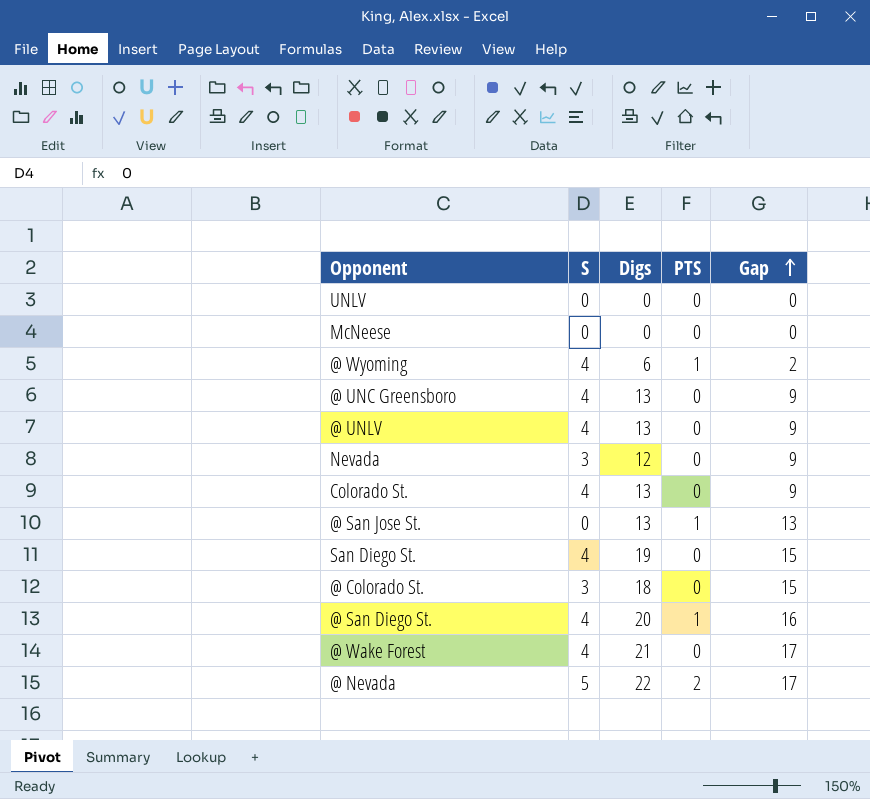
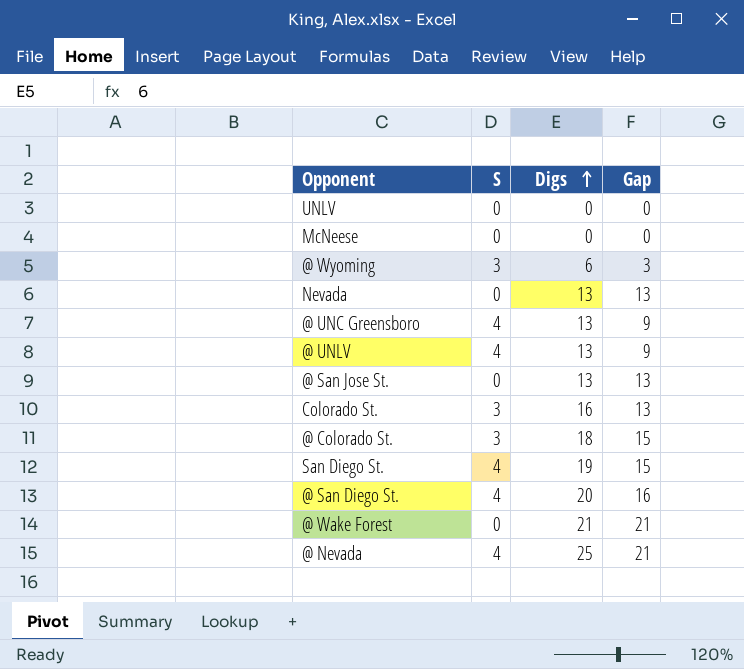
row order: Gap ascending -> Digs ascending
column PTS | position: 4 -> none
@ Wyoming | S: 4 -> 3
@ Wyoming | Gap: 2 -> 3
Nevada | S: 3 -> 0
Nevada | Digs: 12 -> 13
Nevada | Gap: 9 -> 13
Colorado St. | S: 4 -> 3
Colorado St. | Digs: 13 -> 16
Colorado St. | Gap: 9 -> 13
@ Wake Forest | S: 4 -> 0
@ Wake Forest | Gap: 17 -> 21
@ Nevada | S: 5 -> 4
@ Nevada | Digs: 22 -> 25
@ Nevada | Gap: 17 -> 21

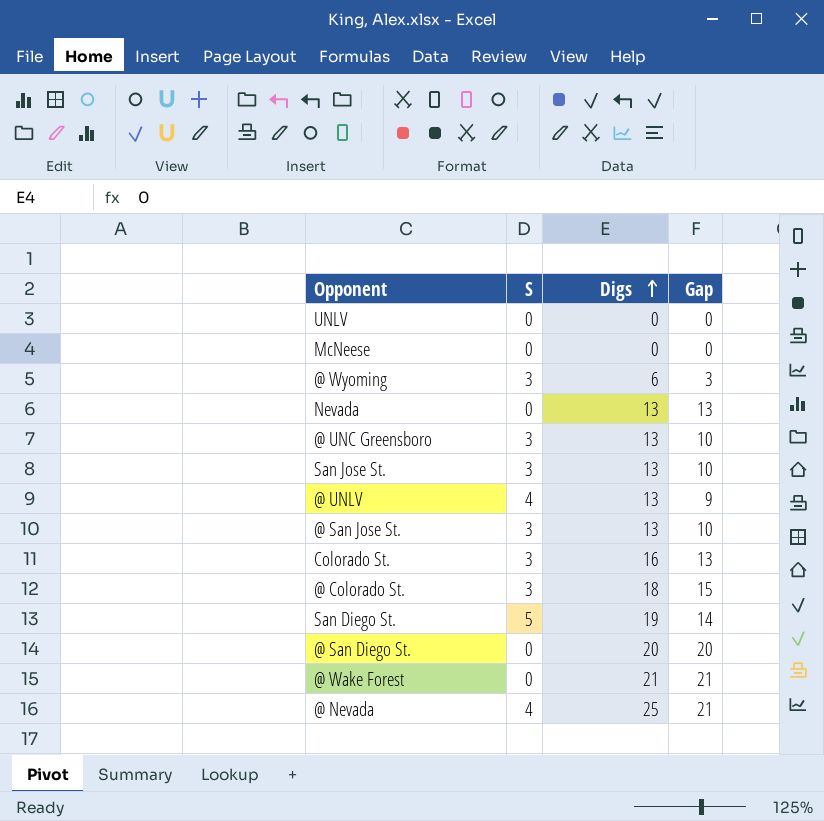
@ UNC Greensboro | S: 4 -> 3
@ UNC Greensboro | Gap: 9 -> 10
row San Jose St.: none -> 3 | 13 | 10
@ San Jose St. | S: 0 -> 3
@ San Jose St. | Gap: 13 -> 10
San Diego St. | S: 4 -> 5
San Diego St. | Gap: 15 -> 14
@ San Diego St. | S: 4 -> 0
@ San Diego St. | Gap: 16 -> 20

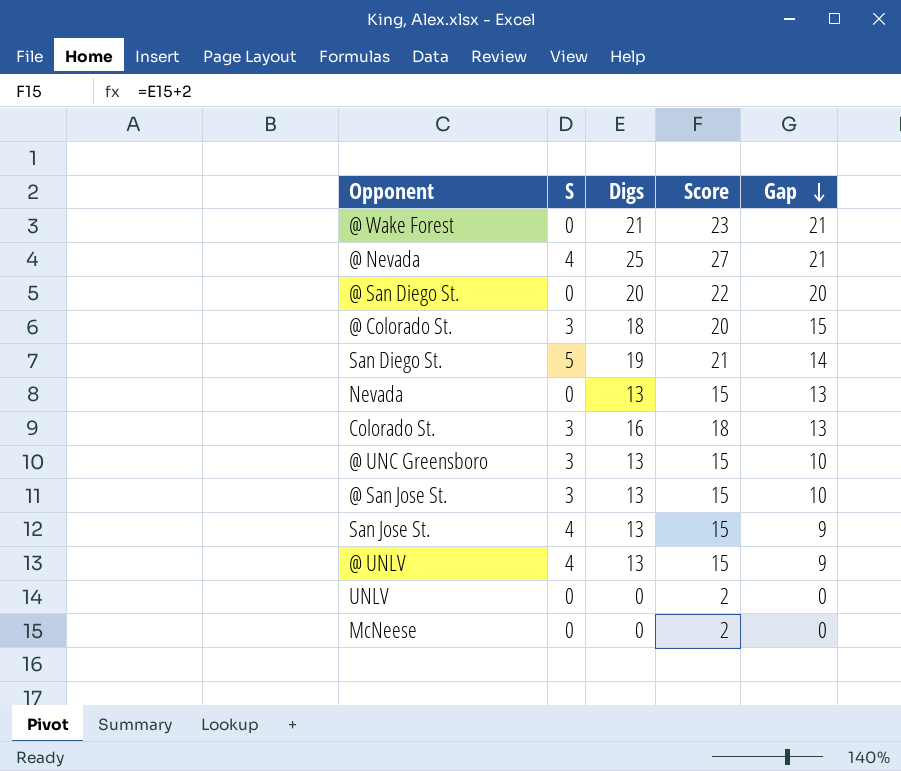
row order: Digs ascending -> Gap descending
column Score | formula: none -> [Digs] + 2
row @ Wyoming: 3 | 6 | 3 -> none
San Jose St. | S: 3 -> 4
San Jose St. | Gap: 10 -> 9

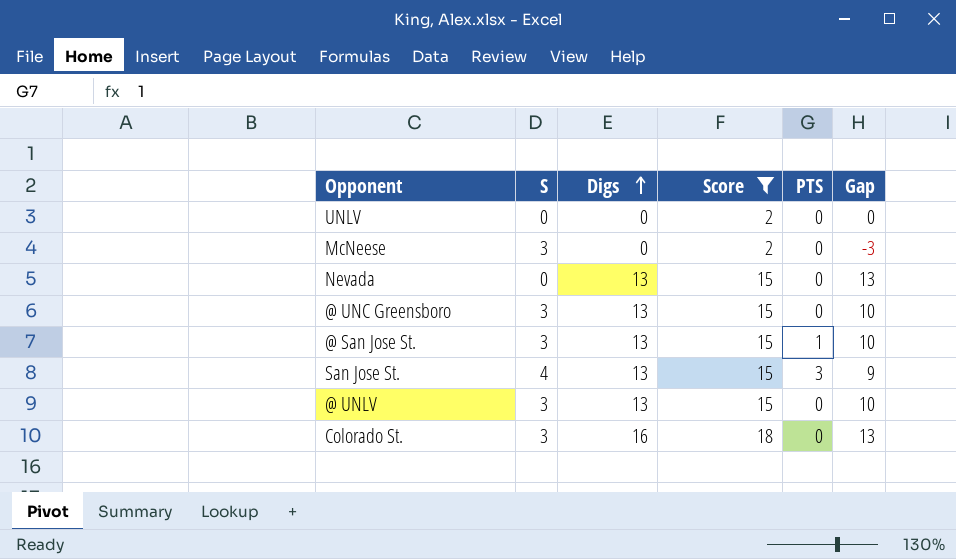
filter: none -> Score <= 18
row order: Gap descending -> Digs ascending
column PTS | position: none -> 5
McNeese | S: 0 -> 3
McNeese | Gap: 0 -> -3
@ UNLV | S: 4 -> 3
@ UNLV | Gap: 9 -> 10

